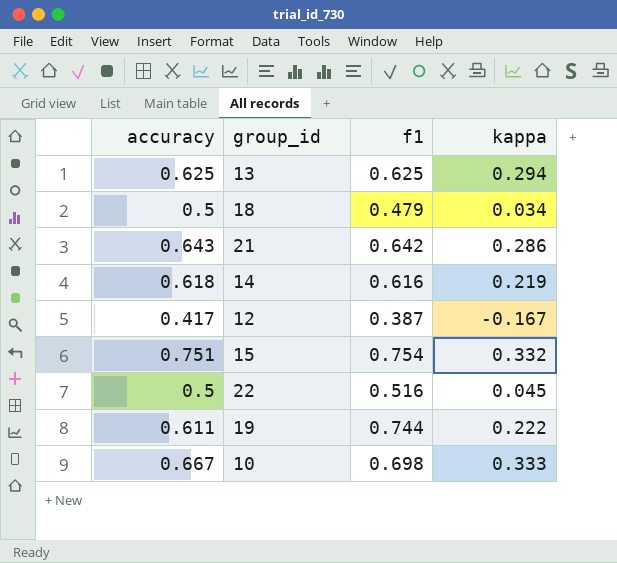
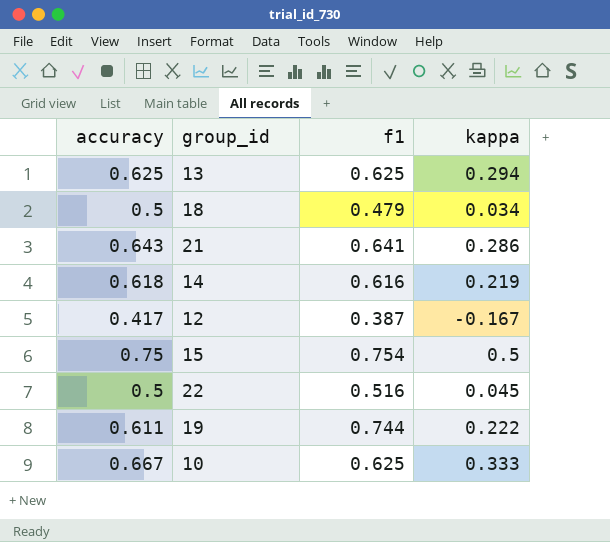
21 | f1: 0.642 -> 0.641
15 | accuracy: 0.751 -> 0.75
15 | kappa: 0.332 -> 0.5
10 | f1: 0.698 -> 0.625

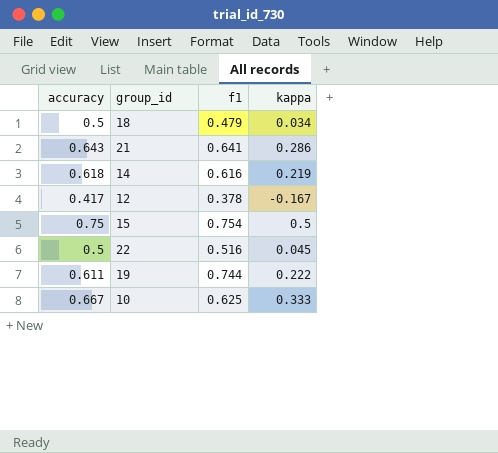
row 13: 0.625 | 0.625 | 0.294 -> none
12 | f1: 0.387 -> 0.378

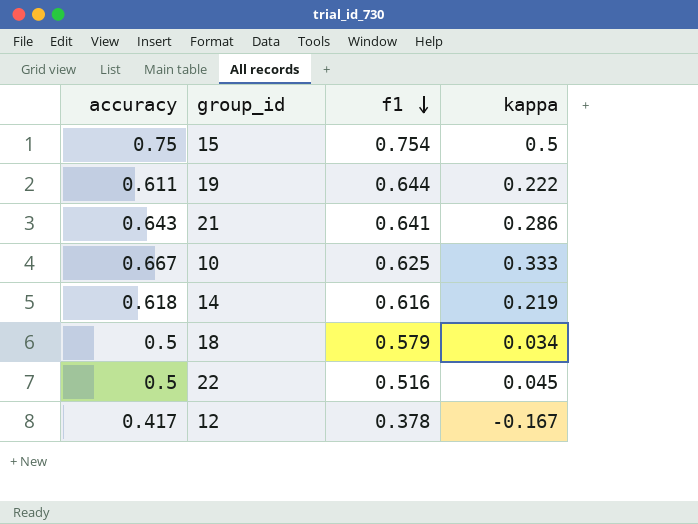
row order: none -> f1 descending
19 | f1: 0.744 -> 0.644
18 | f1: 0.479 -> 0.579

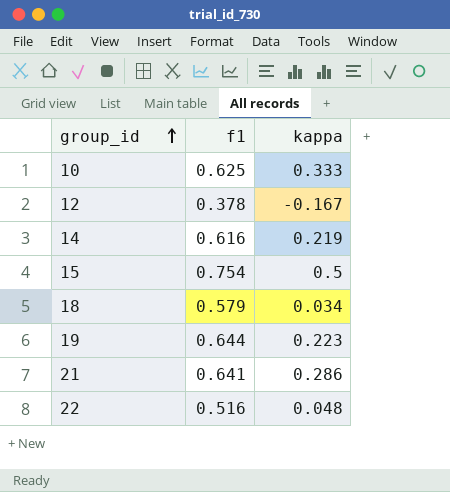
row order: f1 descending -> group_id ascending
column accuracy | position: 1 -> none
19 | kappa: 0.222 -> 0.223
22 | kappa: 0.045 -> 0.048

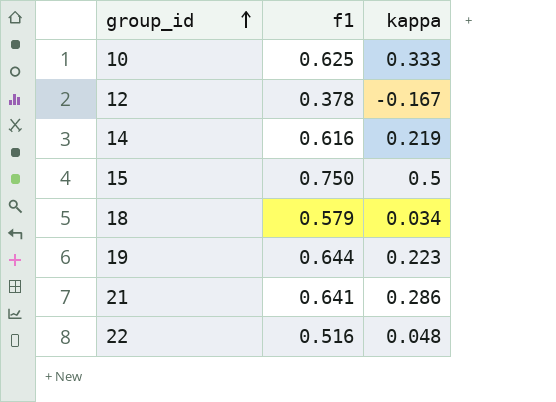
15 | f1: 0.754 -> 0.750

